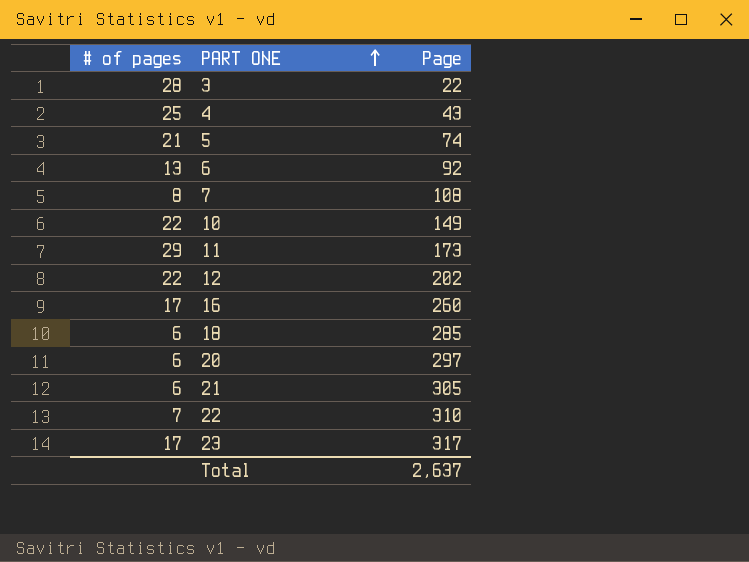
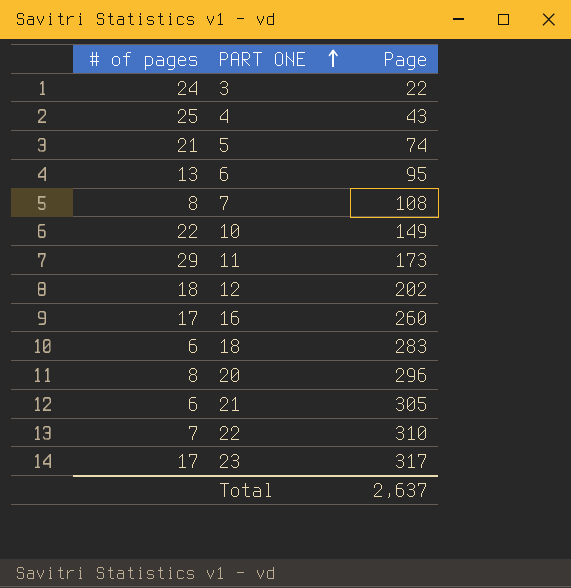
3 | # of pages: 28 -> 24
6 | Page: 92 -> 95
12 | # of pages: 22 -> 18
18 | Page: 285 -> 283
20 | # of pages: 6 -> 8
20 | Page: 297 -> 296

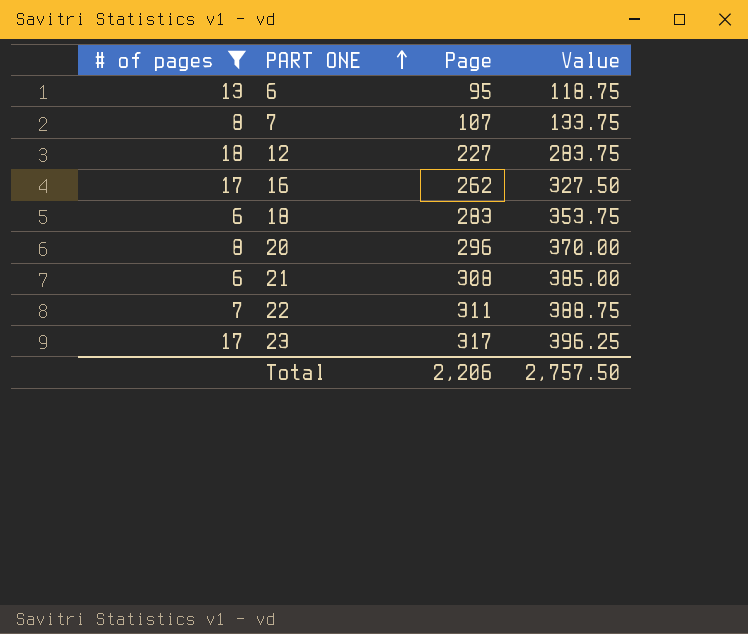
filter: none -> # of pages <= 18
column Value | formula: none -> [Page] * 1.25
7 | Page: 108 -> 107
12 | Page: 202 -> 227
16 | Page: 260 -> 262
21 | Page: 305 -> 308
22 | Page: 310 -> 311
Total | Page: 2,637 -> 2,206

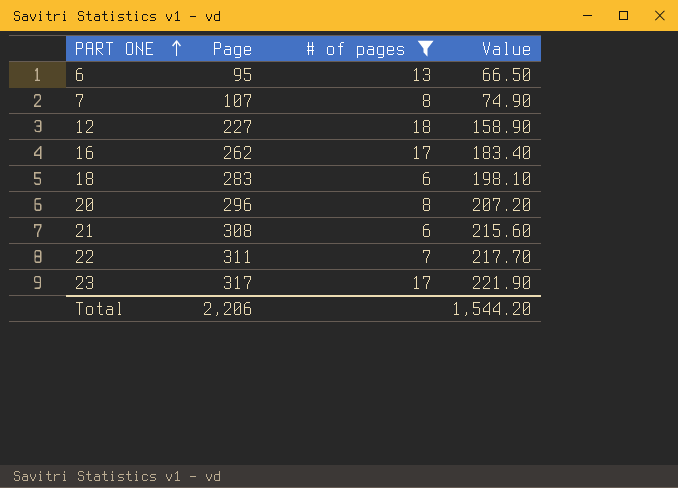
column # of pages | position: 1 -> 3
column Value | formula: [Page] * 1.25 -> [Page] * 0.7
Total | Value: 2,757.50 -> 1,544.20

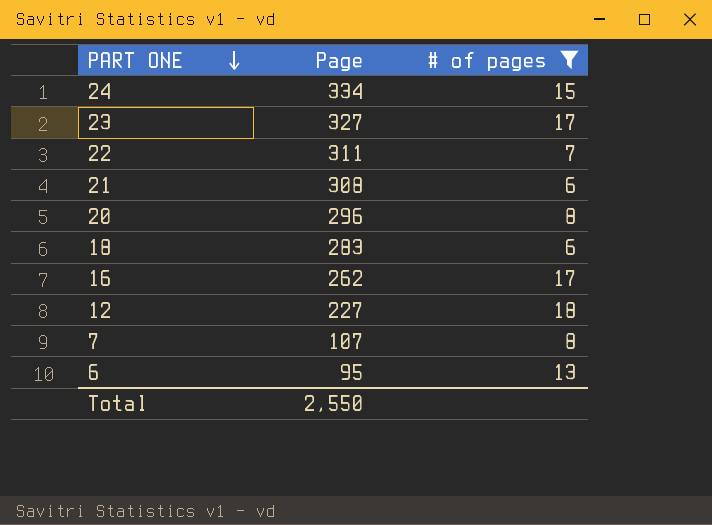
row order: PART ONE ascending -> PART ONE descending
column Value | formula: [Page] * 0.7 -> none
row 24: none -> 334 | 15
23 | Page: 317 -> 327
Total | Page: 2,206 -> 2,550

